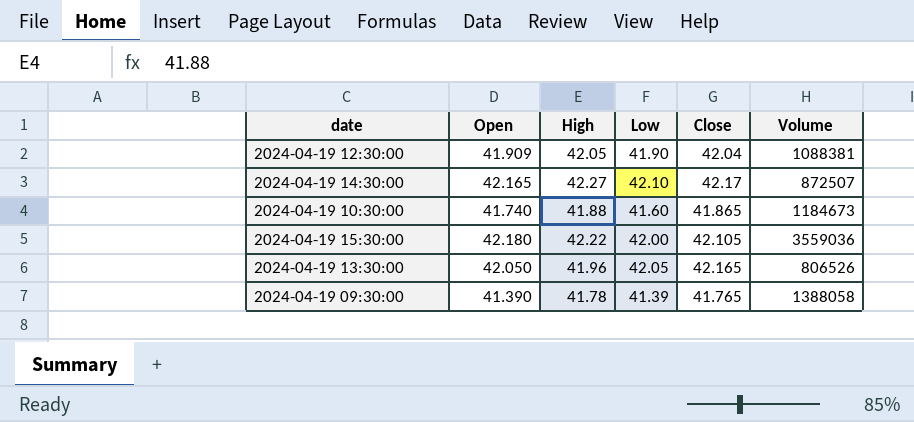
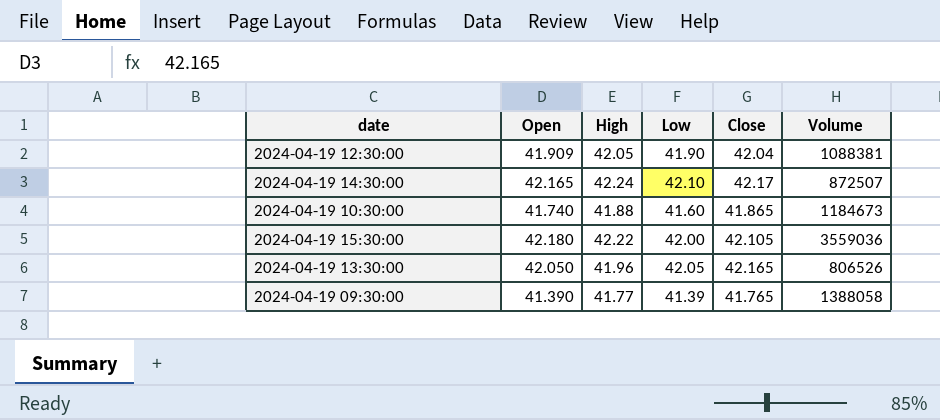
2024-04-19 14:30:00 | High: 42.27 -> 42.24
2024-04-19 09:30:00 | High: 41.78 -> 41.77

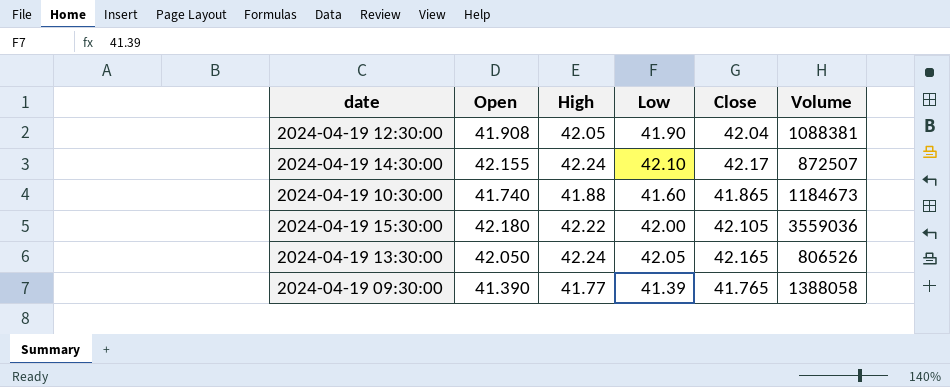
2024-04-19 12:30:00 | Open: 41.909 -> 41.908
2024-04-19 14:30:00 | Open: 42.165 -> 42.155
2024-04-19 13:30:00 | High: 41.96 -> 42.24

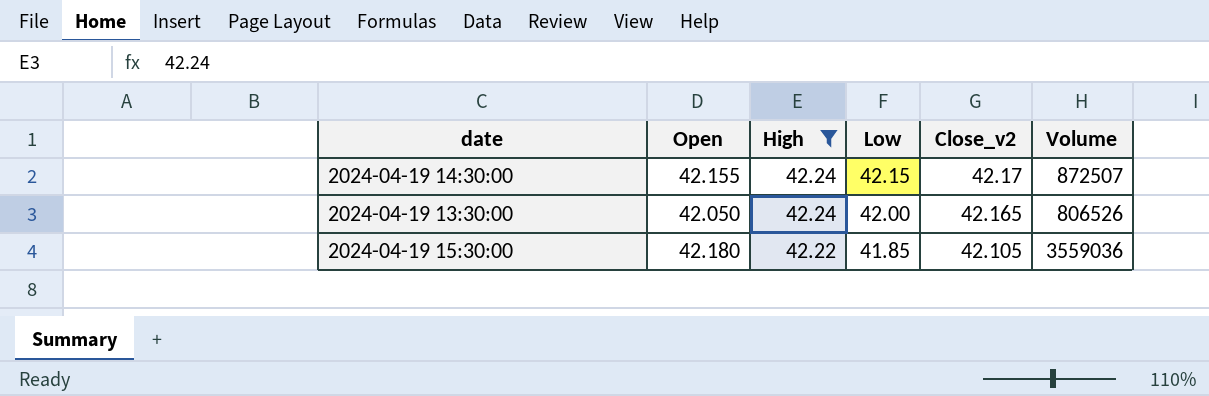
filter: none -> High >= 42.22
row order: none -> High descending
column name: Close -> Close_v2
2024-04-19 14:30:00 | Low: 42.10 -> 42.15
2024-04-19 13:30:00 | Low: 42.05 -> 42.00
2024-04-19 15:30:00 | Low: 42.00 -> 41.85

